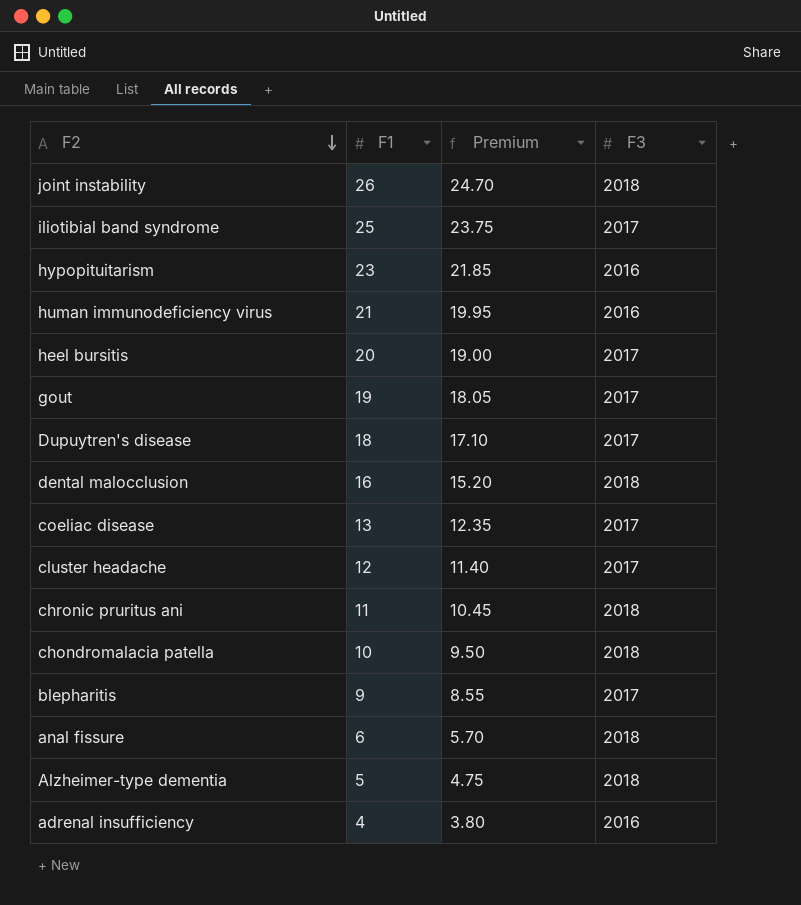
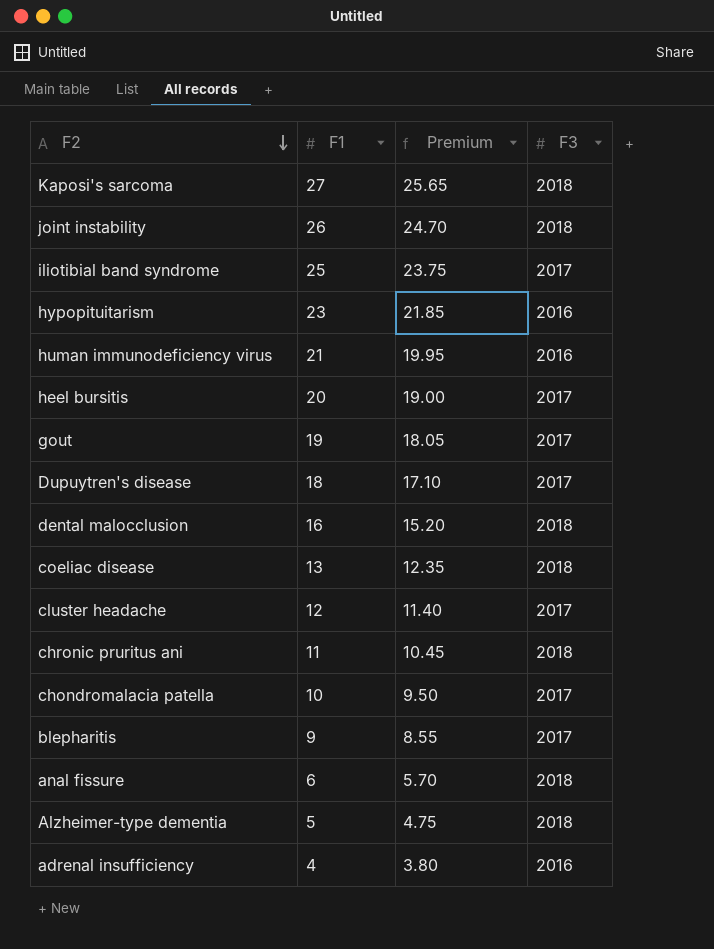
row Kaposi's sarcoma: none -> 27 | 25.65 | 2018
coeliac disease | F3: 2017 -> 2018
chondromalacia patella | F3: 2018 -> 2017

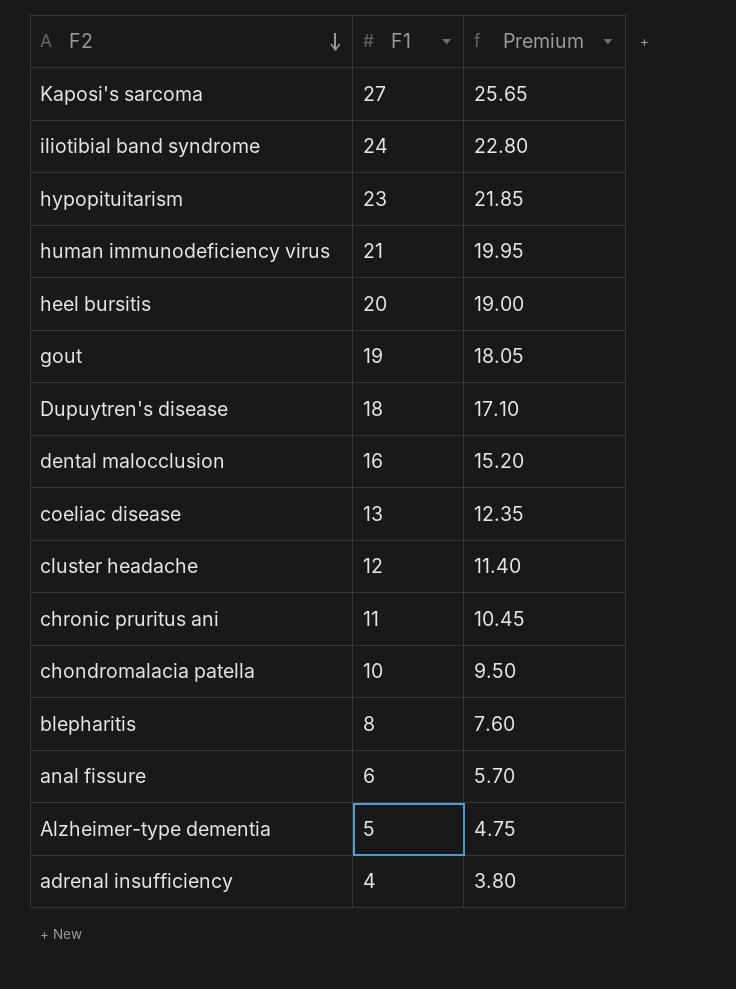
column F3 | position: 4 -> none
row joint instability: 26 | 24.70 | 2018 -> none
iliotibial band syndrome | F1: 25 -> 24
iliotibial band syndrome | Premium: 23.75 -> 22.80
blepharitis | F1: 9 -> 8
blepharitis | Premium: 8.55 -> 7.60

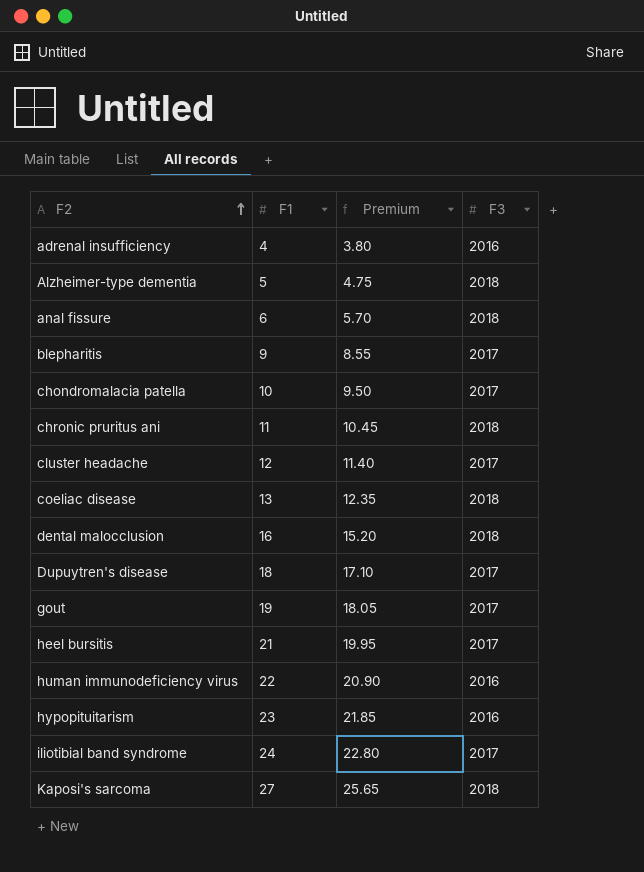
row order: F2 descending -> F2 ascending
column F3 | position: none -> 4
blepharitis | F1: 8 -> 9
blepharitis | Premium: 7.60 -> 8.55
heel bursitis | F1: 20 -> 21
heel bursitis | Premium: 19.00 -> 19.95
human immunodeficiency virus | F1: 21 -> 22
human immunodeficiency virus | Premium: 19.95 -> 20.90

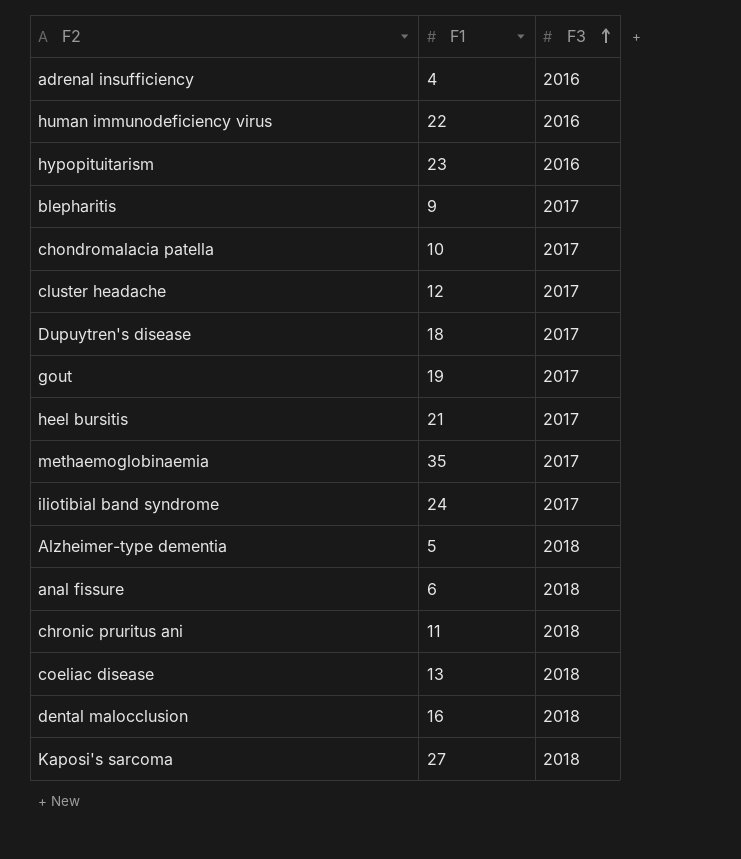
row order: F2 ascending -> F3 ascending
column Premium | formula: [F1] * 0.95 -> none
row methaemoglobinaemia: none -> 35 | 2017

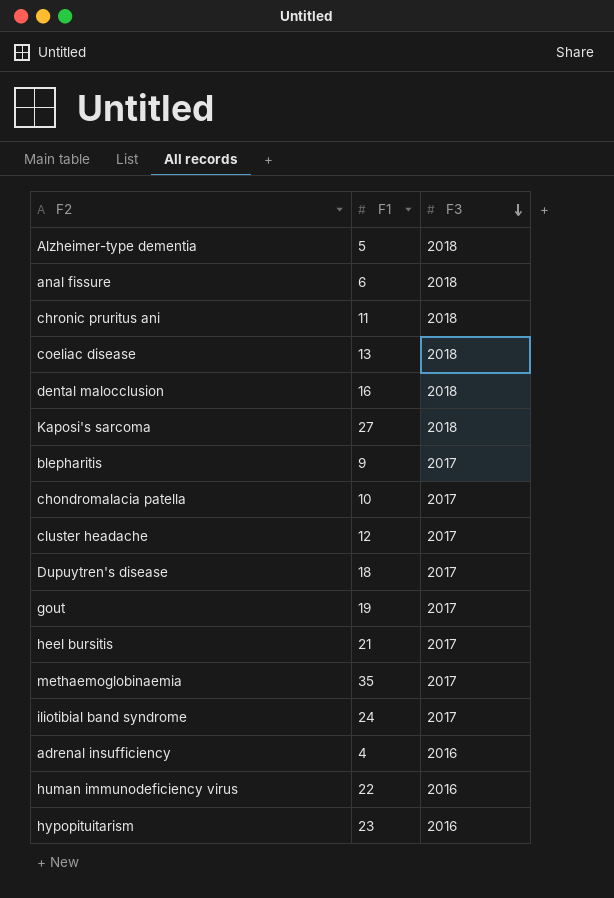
row order: F3 ascending -> F3 descending

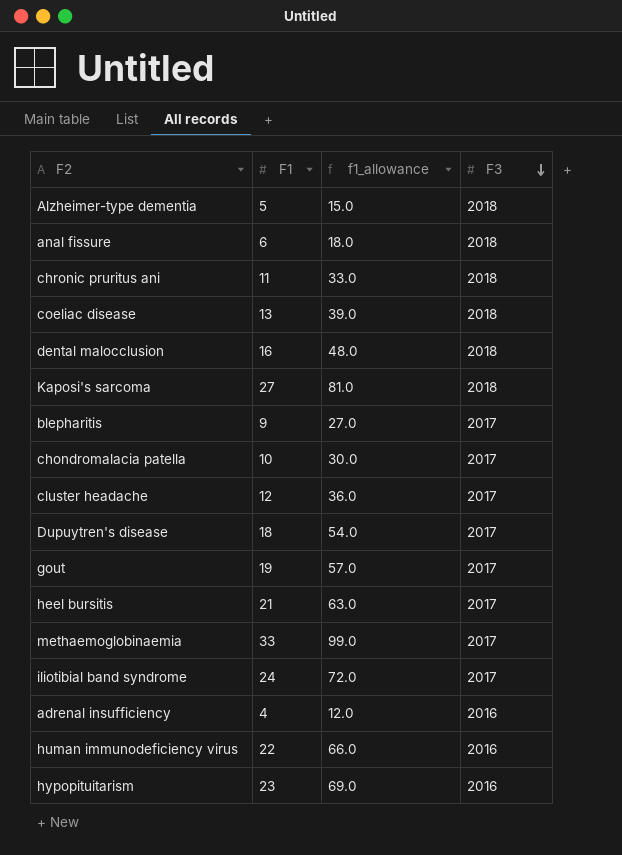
column f1_allowance | formula: none -> [F1] * 3
methaemoglobinaemia | F1: 35 -> 33

